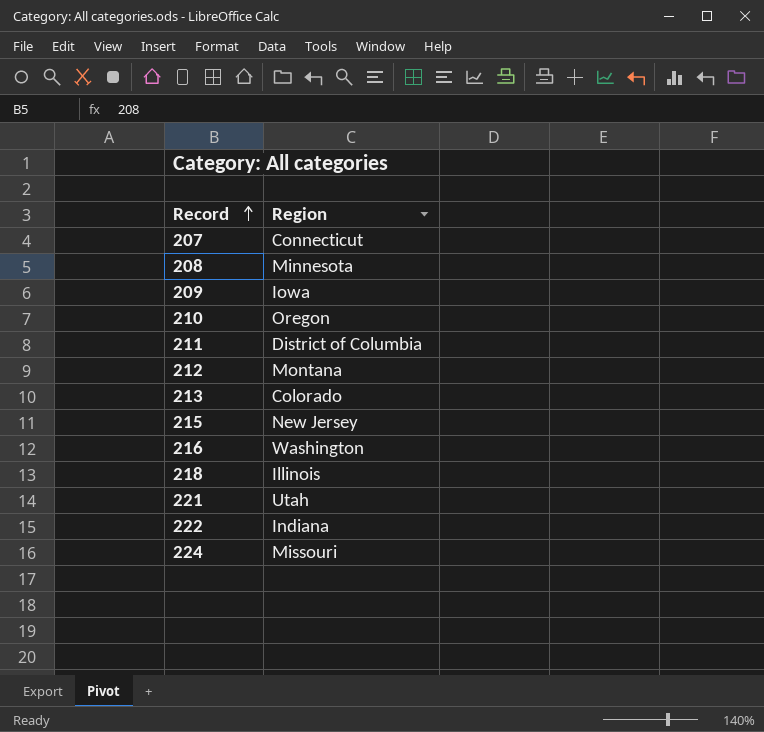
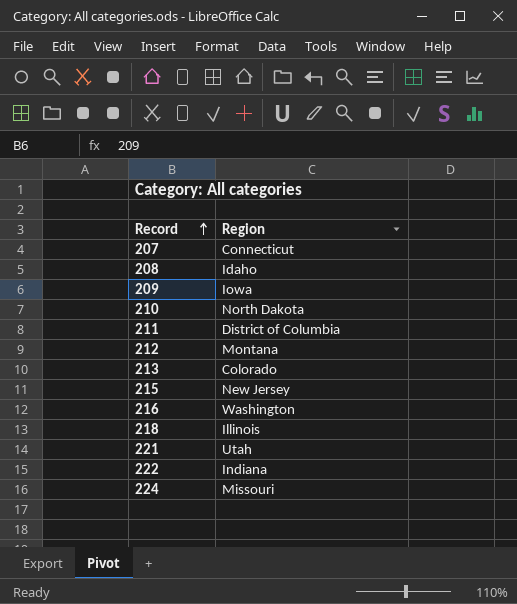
208 | Region: Minnesota -> Idaho
210 | Region: Oregon -> North Dakota

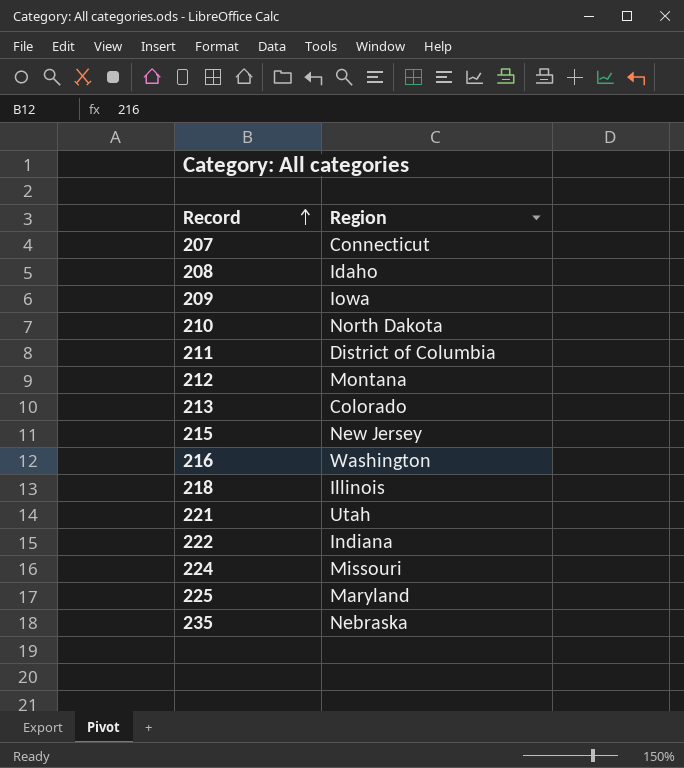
row 225: none -> Maryland
row 235: none -> Nebraska

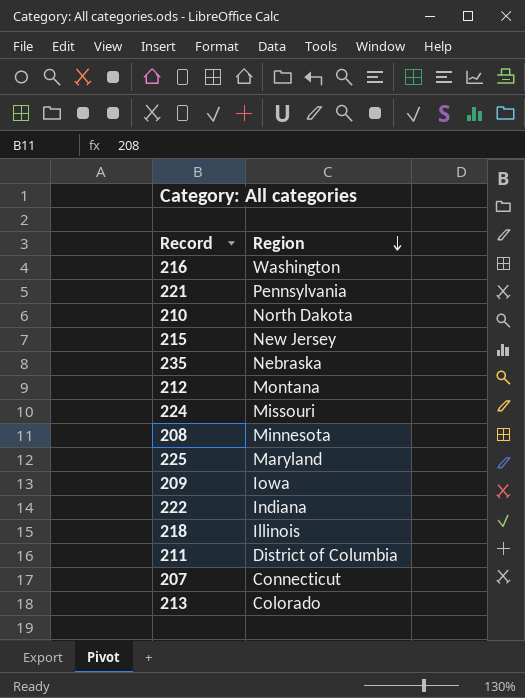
row order: Record ascending -> Region descending
221 | Region: Utah -> Pennsylvania
208 | Region: Idaho -> Minnesota

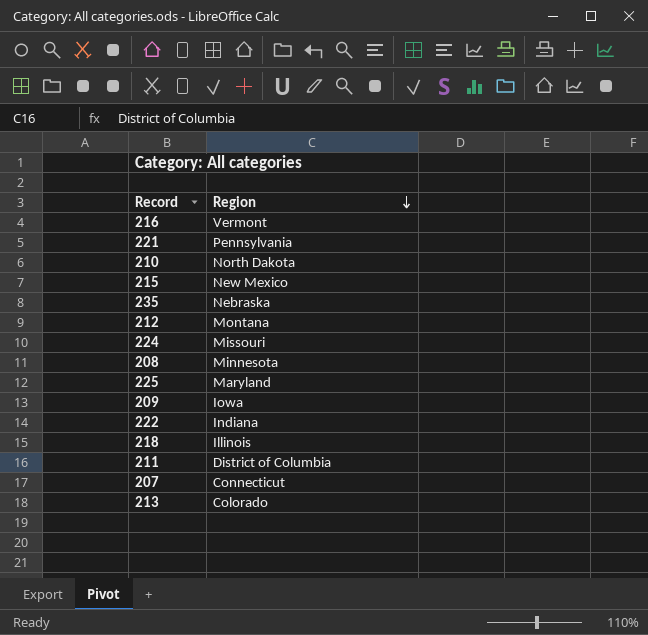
216 | Region: Washington -> Vermont
215 | Region: New Jersey -> New Mexico

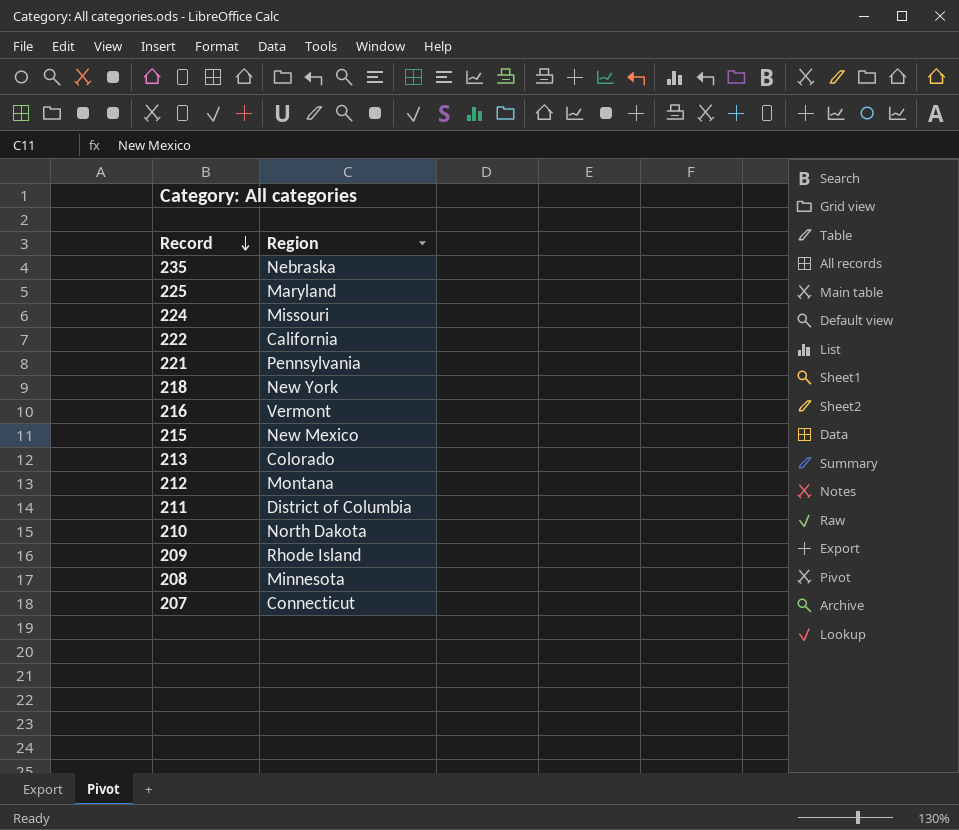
row order: Region descending -> Record descending
222 | Region: Indiana -> California
218 | Region: Illinois -> New York
209 | Region: Iowa -> Rhode Island

